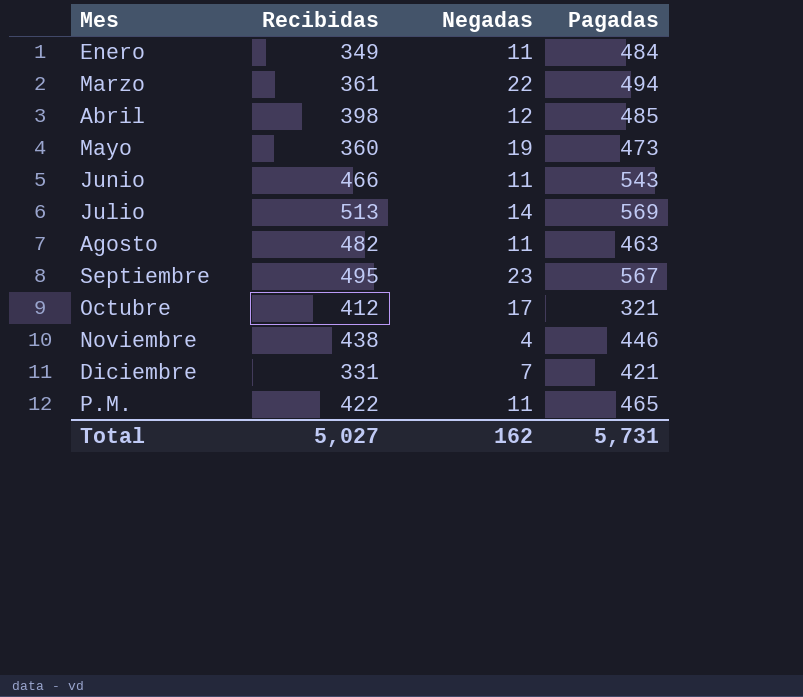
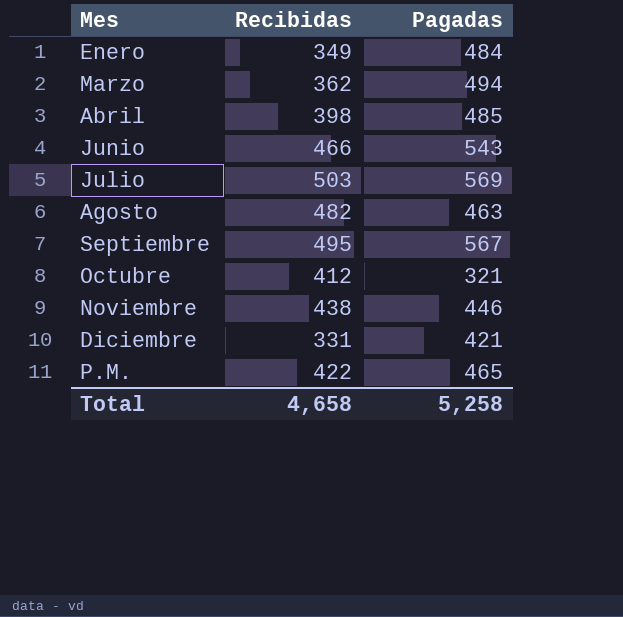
column Negadas | position: 3 -> none
row Mayo: 360 | 19 | 473 -> none
Marzo | Recibidas: 361 -> 362
Julio | Recibidas: 513 -> 503
Total | Recibidas: 5,027 -> 4,658
Total | Pagadas: 5,731 -> 5,258

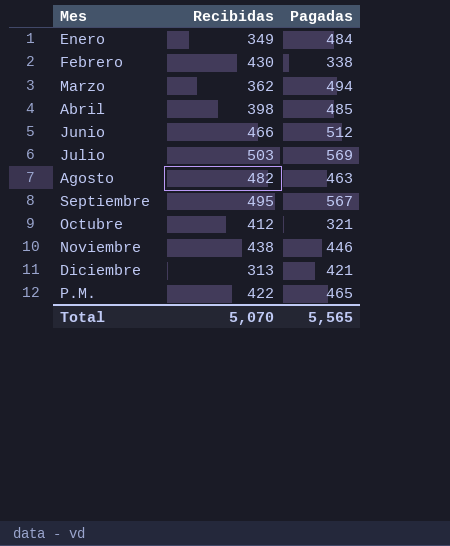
row Febrero: none -> 430 | 338
Junio | Pagadas: 543 -> 512
Diciembre | Recibidas: 331 -> 313
Total | Recibidas: 4,658 -> 5,070
Total | Pagadas: 5,258 -> 5,565

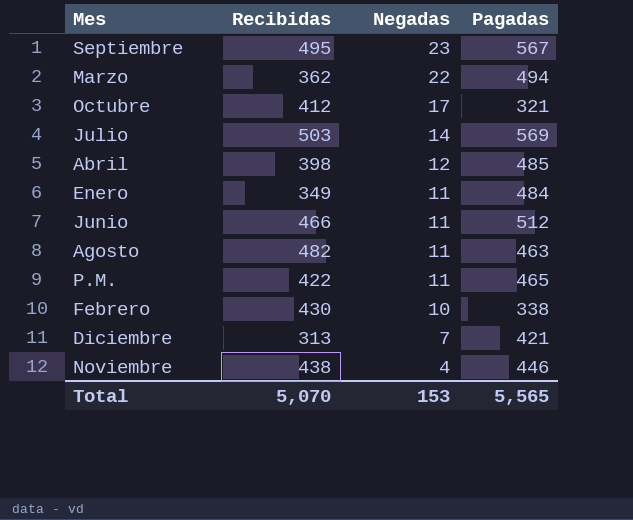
row order: none -> Negadas descending
column Negadas | position: none -> 3

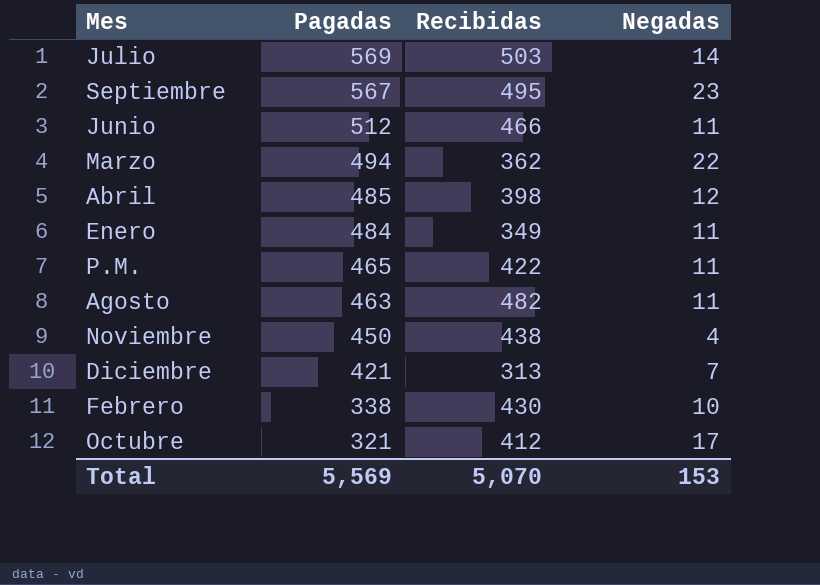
row order: Negadas descending -> Pagadas descending
column Pagadas | position: 4 -> 2
Noviembre | Pagadas: 446 -> 450
Total | Pagadas: 5,565 -> 5,569

